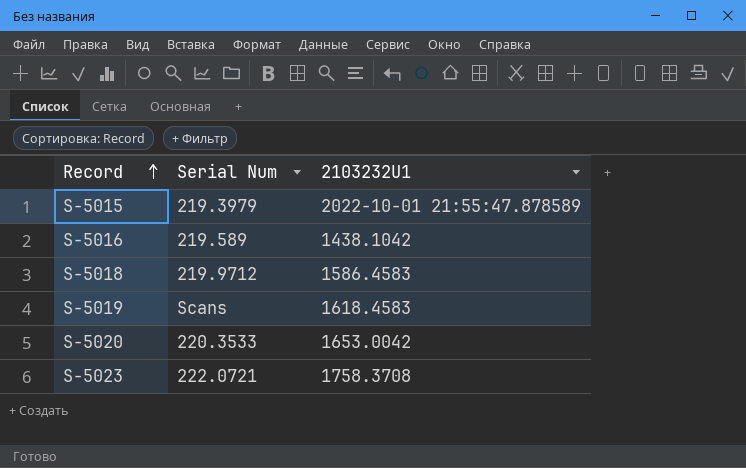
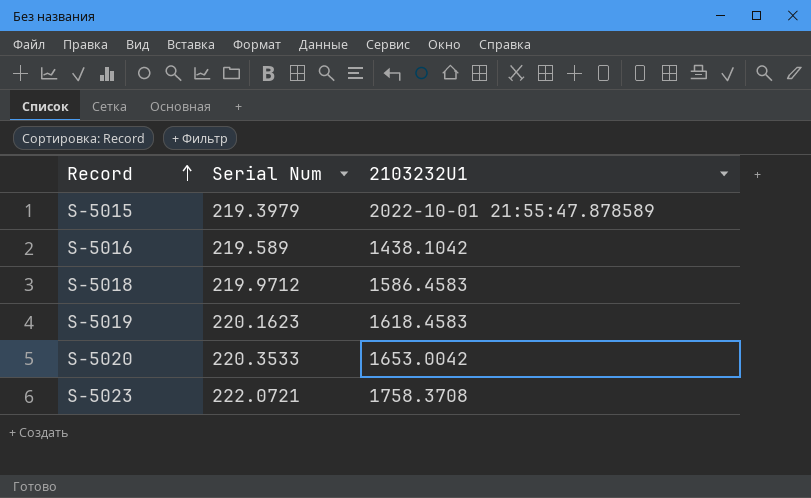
S-5019 | Serial Num: Scans -> 220.1623

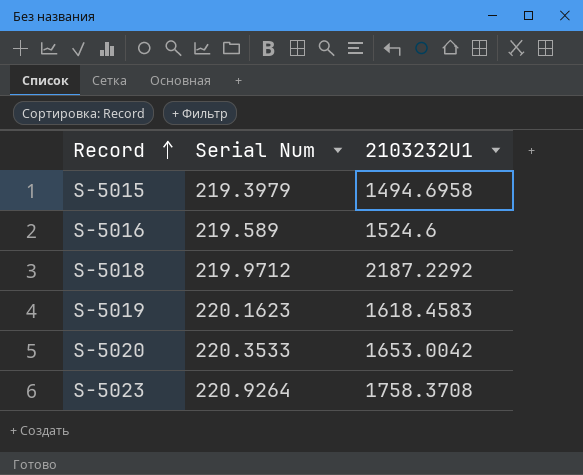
S-5015 | 2103232U1: 2022-10-01 21:55:47.878589 -> 1494.6958
S-5016 | 2103232U1: 1438.1042 -> 1524.6
S-5018 | 2103232U1: 1586.4583 -> 2187.2292
S-5023 | Serial Num: 222.0721 -> 220.9264

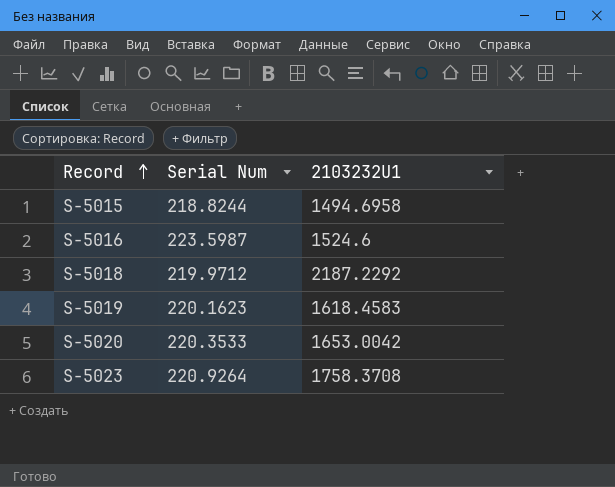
S-5015 | Serial Num: 219.3979 -> 218.8244
S-5016 | Serial Num: 219.589 -> 223.5987

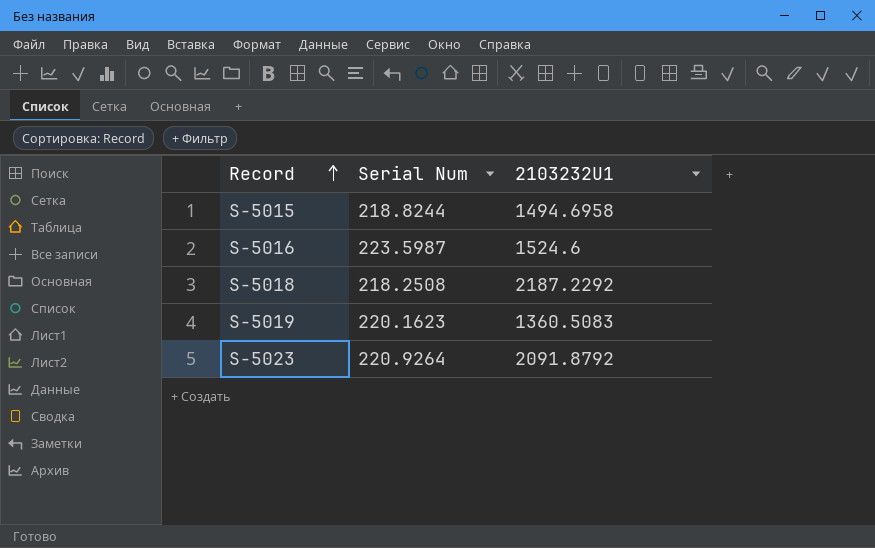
row S-5020: 220.3533 | 1653.0042 -> none
S-5018 | Serial Num: 219.9712 -> 218.2508
S-5019 | 2103232U1: 1618.4583 -> 1360.5083
S-5023 | 2103232U1: 1758.3708 -> 2091.8792

